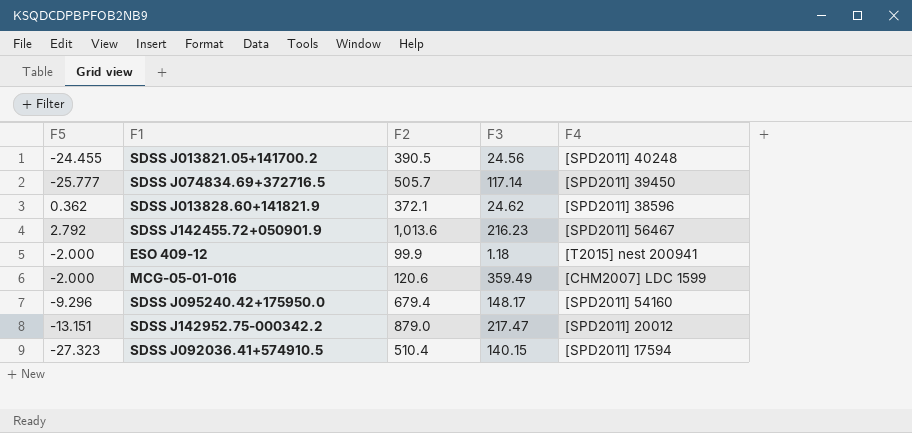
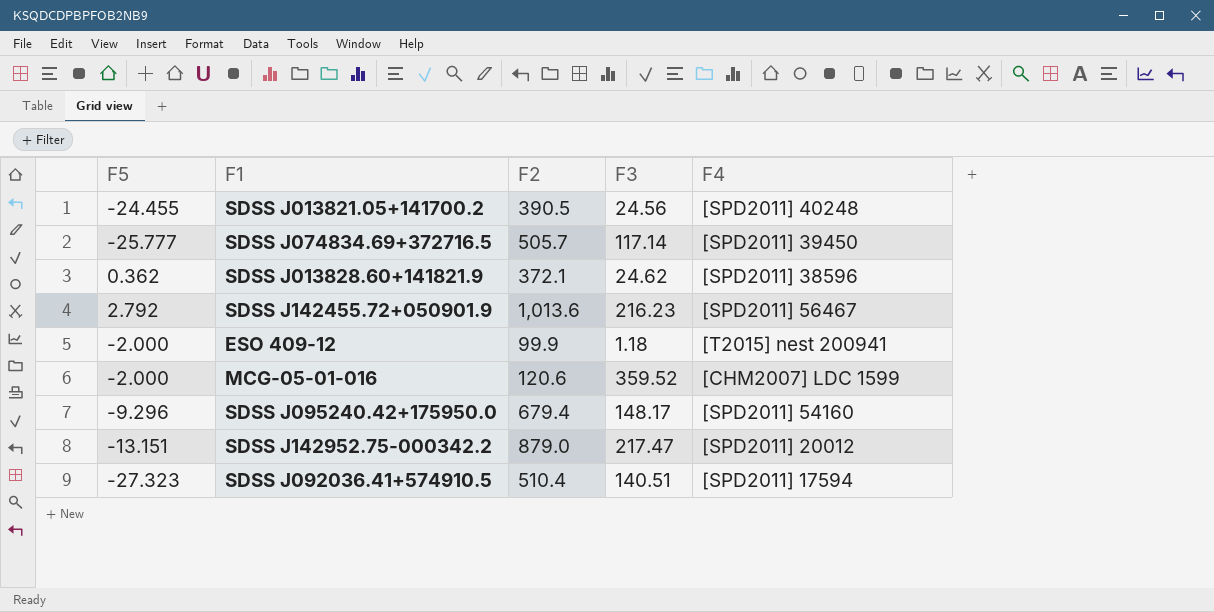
MCG-05-01-016 | F3: 359.49 -> 359.52
SDSS J092036.41+574910.5 | F3: 140.15 -> 140.51

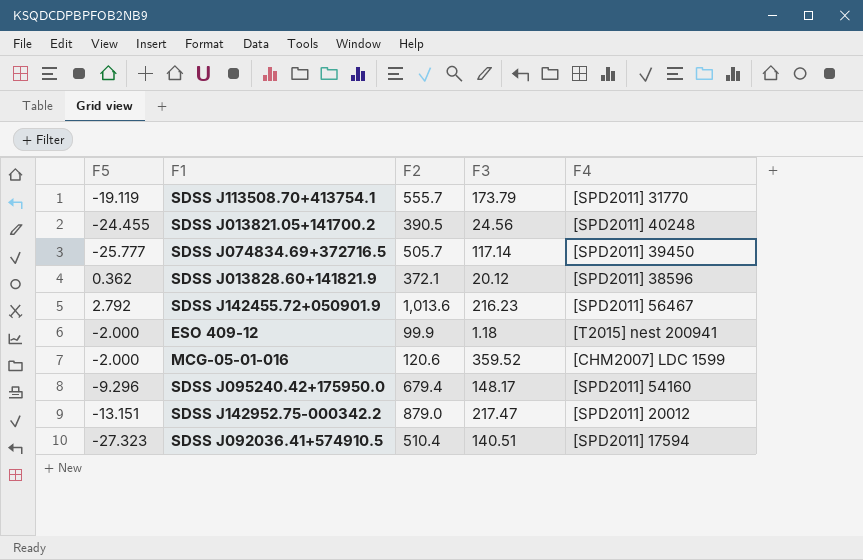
row SDSS J113508.70+413754.1: none -> -19.119 | 555.7 | 173.79 | [SPD2011] 31770
SDSS J013828.60+141821.9 | F3: 24.62 -> 20.12

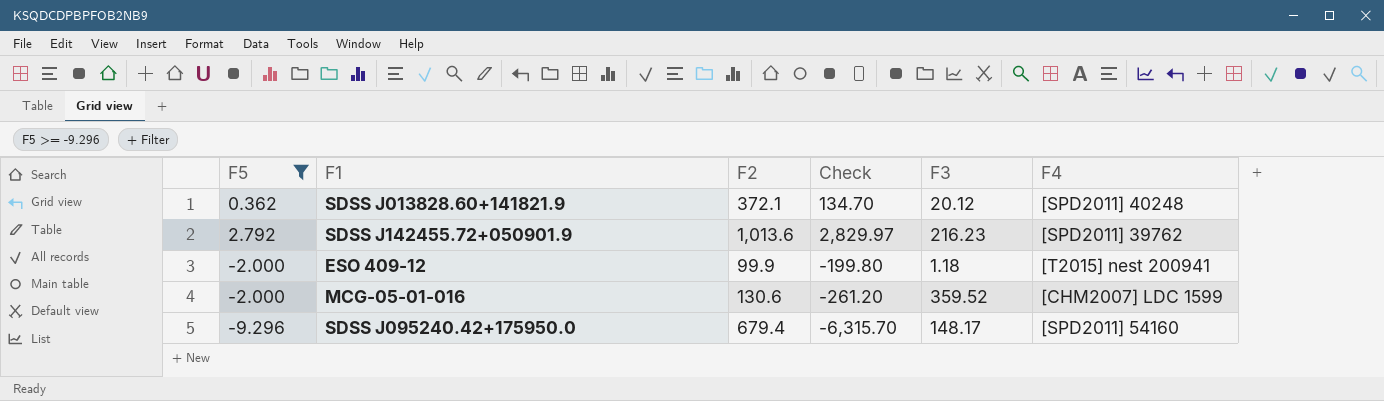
filter: none -> F5 >= -9.296
column Check | formula: none -> [F5] * [F2]
SDSS J013828.60+141821.9 | F4: [SPD2011] 38596 -> [SPD2011] 40248
SDSS J142455.72+050901.9 | F4: [SPD2011] 56467 -> [SPD2011] 39762
MCG-05-01-016 | F2: 120.6 -> 130.6

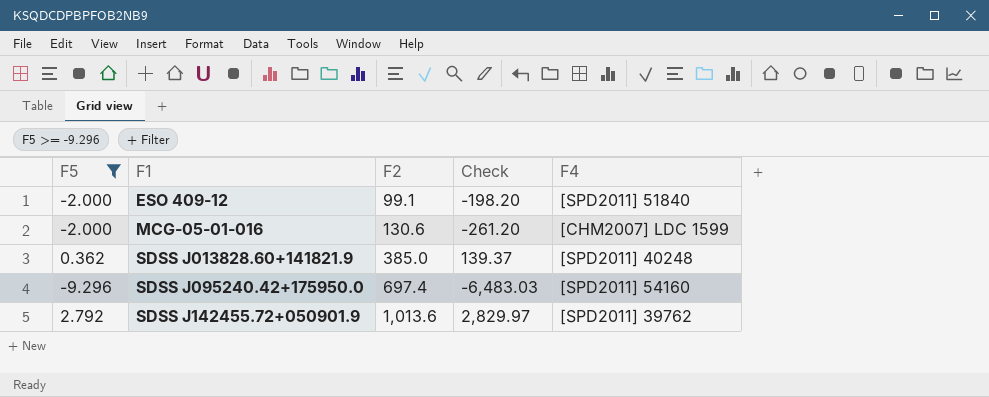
row order: none -> F1 ascending
column F3 | position: 5 -> none
ESO 409-12 | F2: 99.9 -> 99.1
ESO 409-12 | Check: -199.80 -> -198.20
ESO 409-12 | F4: [T2015] nest 200941 -> [SPD2011] 51840
SDSS J013828.60+141821.9 | F2: 372.1 -> 385.0
SDSS J013828.60+141821.9 | Check: 134.70 -> 139.37
SDSS J095240.42+175950.0 | F2: 679.4 -> 697.4
SDSS J095240.42+175950.0 | Check: -6,315.70 -> -6,483.03

